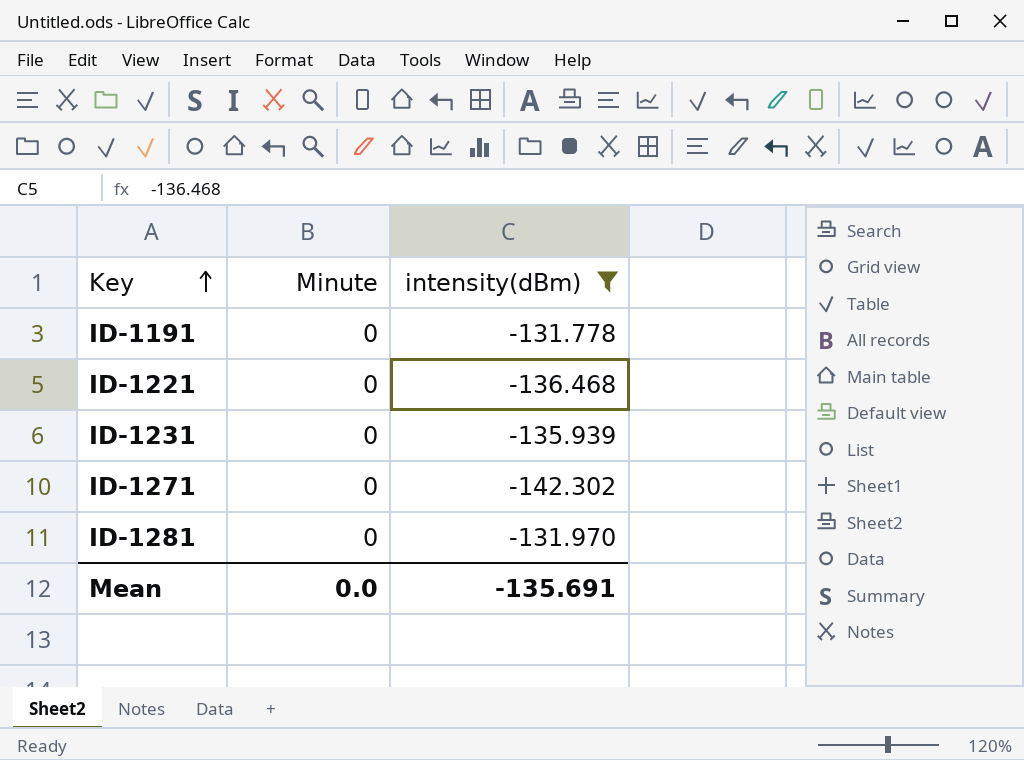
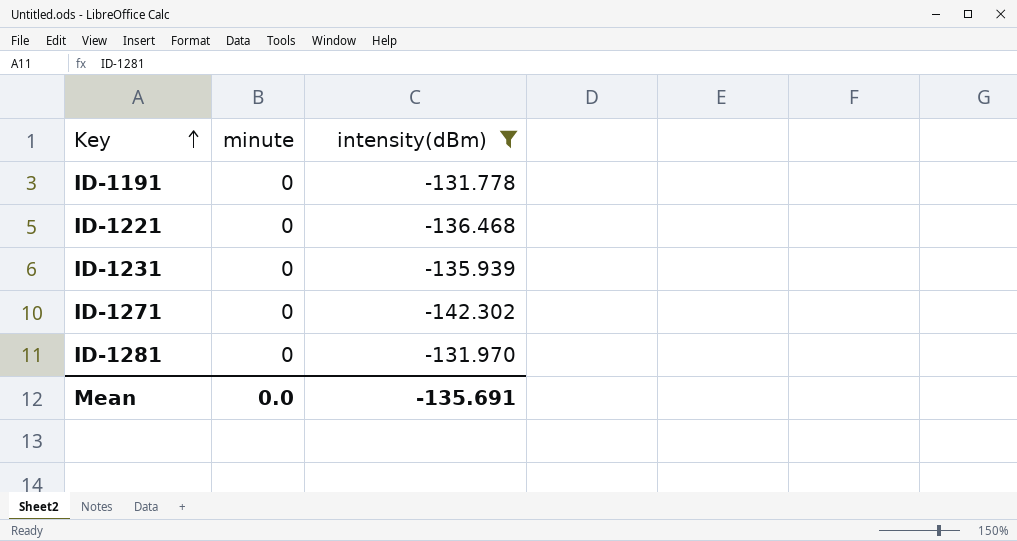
column name: Minute -> minute

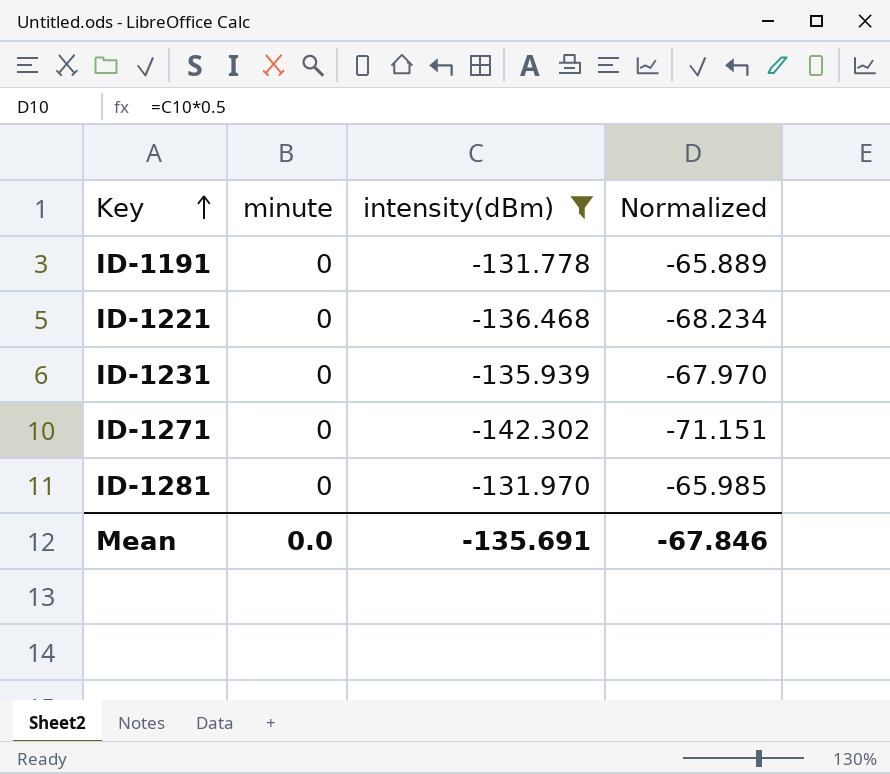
column Normalized | formula: none -> [intensity(dBm)] * 0.5

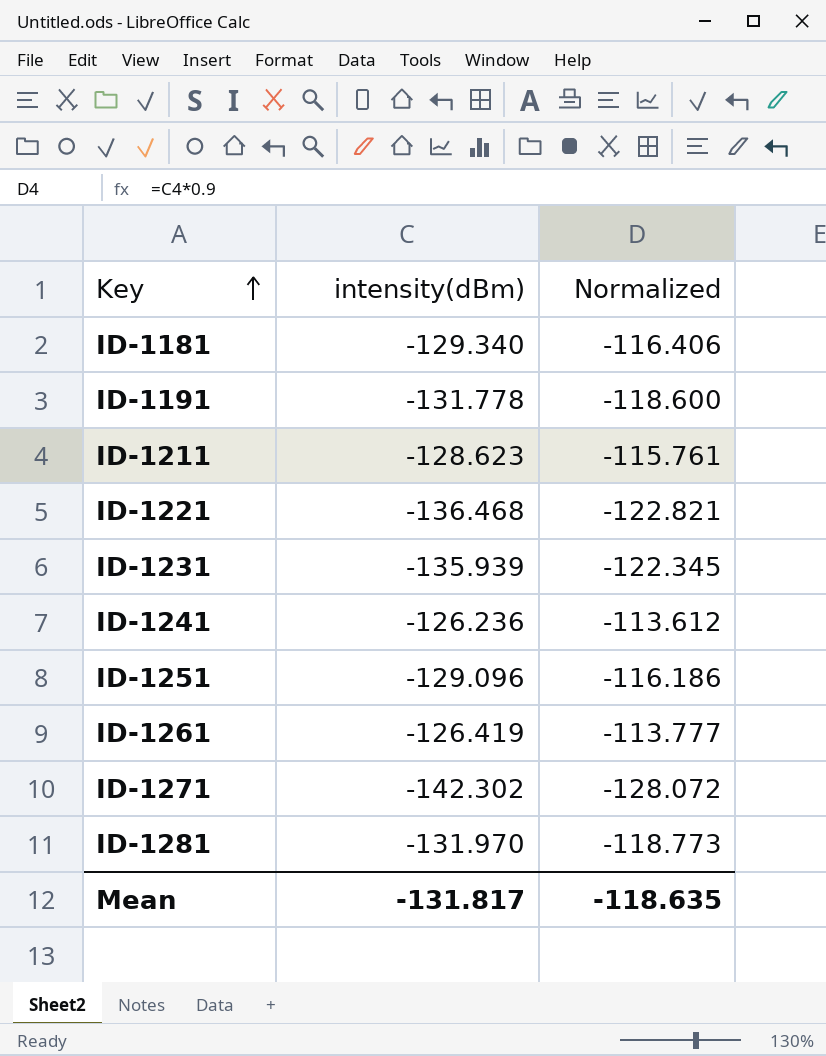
filter: intensity(dBm) <= -131.778 -> none
column minute | position: 2 -> none
column Normalized | formula: [intensity(dBm)] * 0.5 -> [intensity(dBm)] * 0.9
Mean | intensity(dBm): -135.691 -> -131.817
Mean | Normalized: -67.846 -> -118.635

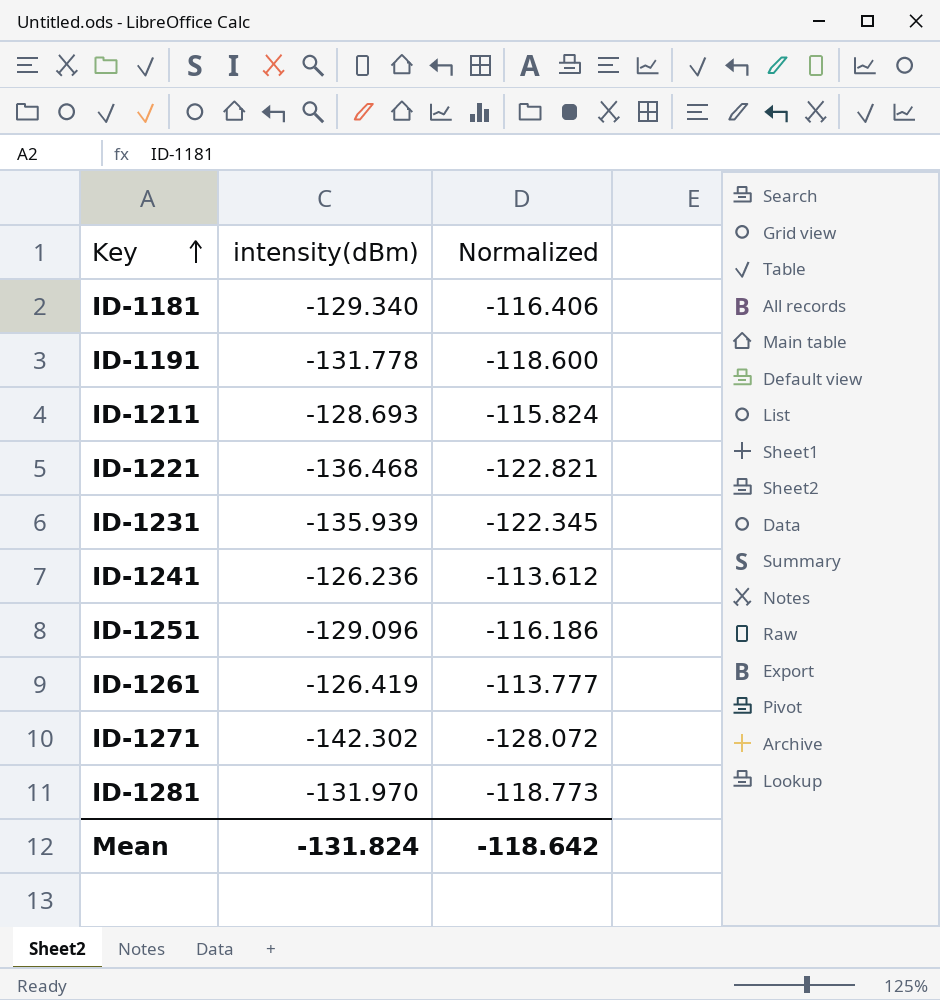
ID-1211 | intensity(dBm): -128.623 -> -128.693
ID-1211 | Normalized: -115.761 -> -115.824
Mean | intensity(dBm): -131.817 -> -131.824
Mean | Normalized: -118.635 -> -118.642

